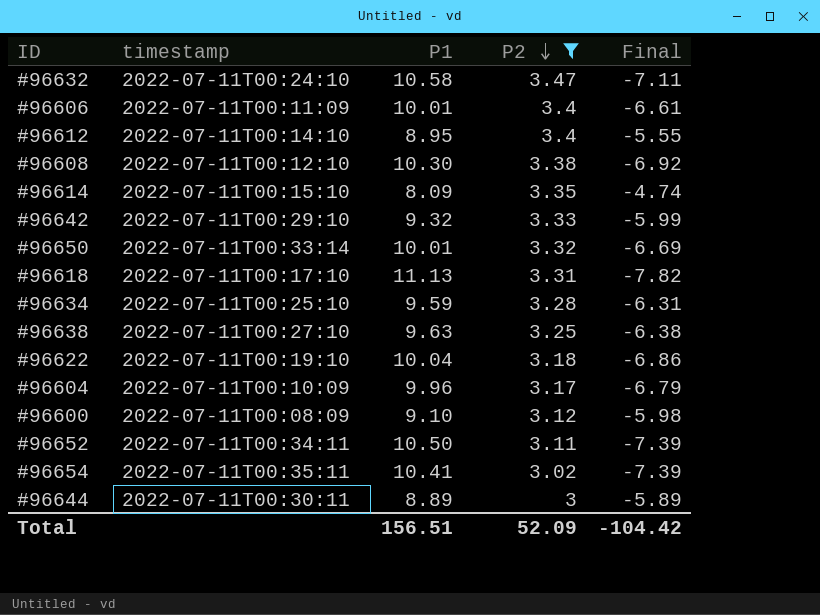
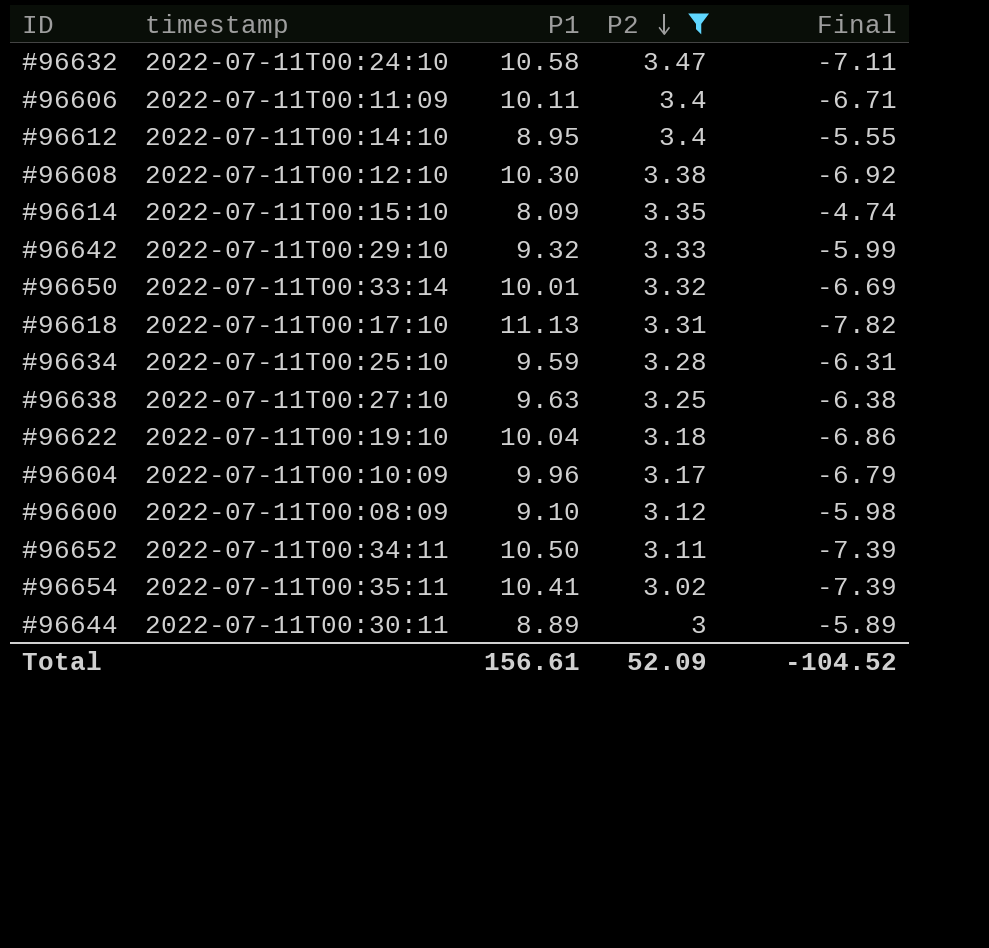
#96606 | P1: 10.01 -> 10.11
#96606 | Final: -6.61 -> -6.71
Total | P1: 156.51 -> 156.61
Total | Final: -104.42 -> -104.52

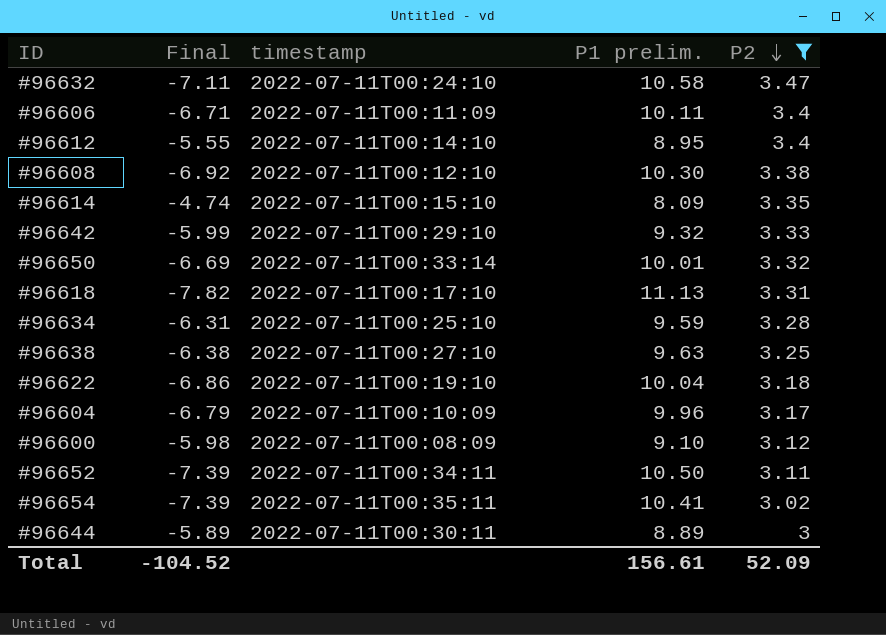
column Final | position: 5 -> 2
column name: P1 -> P1 prelim.

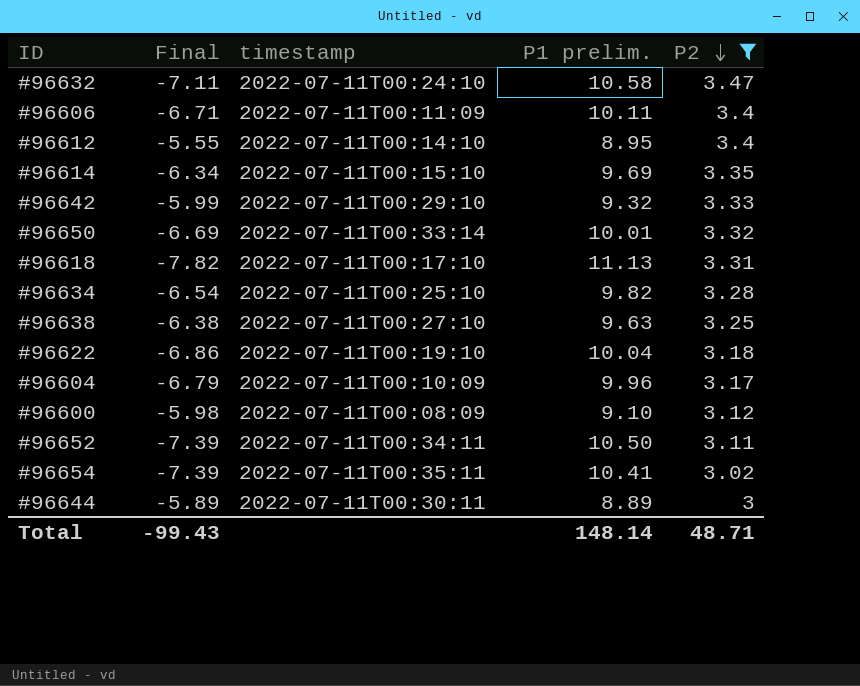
row #96608: -6.92 | 2022-07-11T00:12:10 | 10.30 | 3.38 -> none
#96614 | Final: -4.74 -> -6.34
#96614 | P1 prelim.: 8.09 -> 9.69
#96634 | Final: -6.31 -> -6.54
#96634 | P1 prelim.: 9.59 -> 9.82
Total | Final: -104.52 -> -99.43
Total | P1 prelim.: 156.61 -> 148.14
Total | P2: 52.09 -> 48.71

